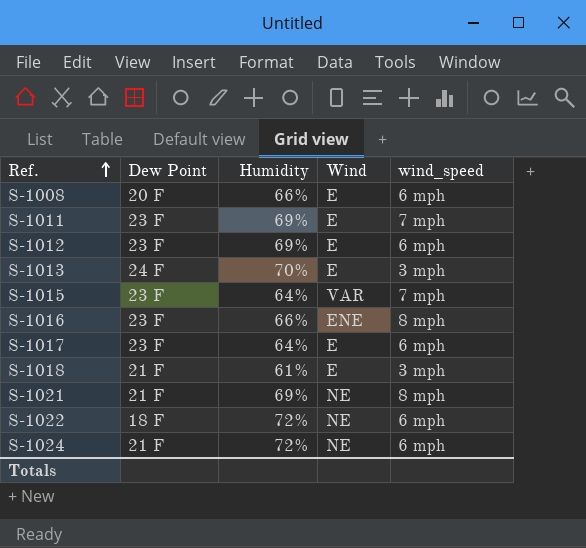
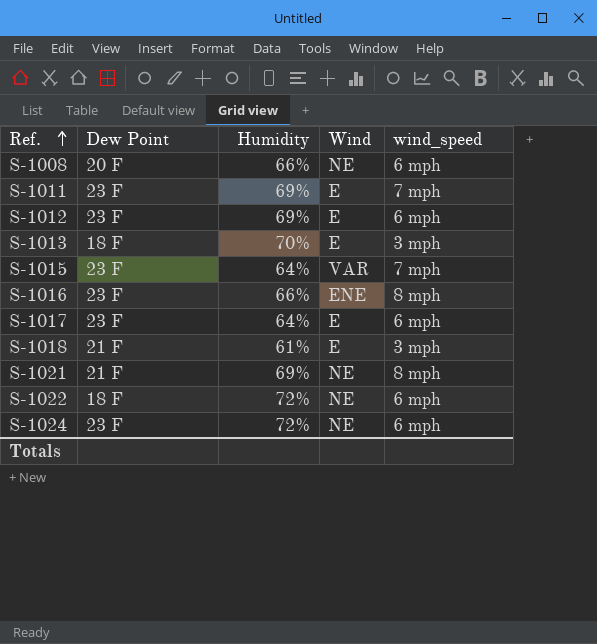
S-1008 | Wind: E -> NE
S-1013 | Dew Point: 24 F -> 18 F
S-1024 | Dew Point: 21 F -> 23 F

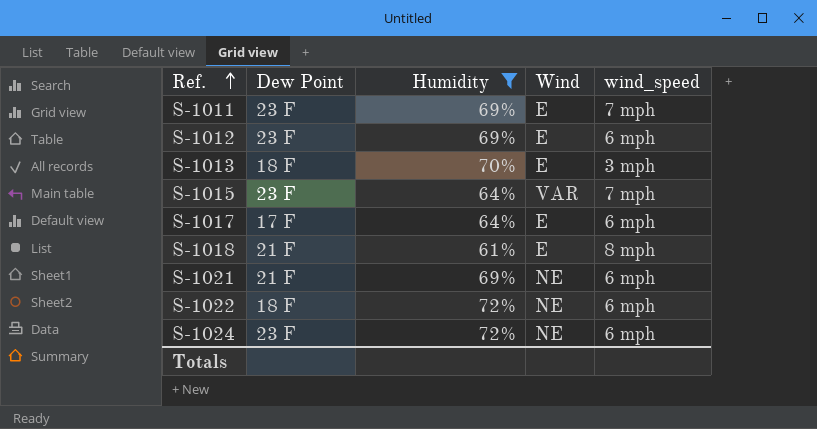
filter: none -> Humidity != 66%
S-1017 | Dew Point: 23 F -> 17 F
S-1018 | wind_speed: 3 mph -> 8 mph
S-1021 | wind_speed: 8 mph -> 6 mph

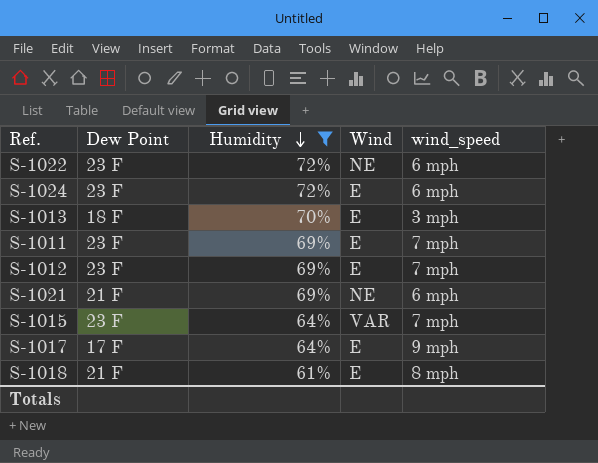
row order: Ref. ascending -> Humidity descending
S-1022 | Dew Point: 18 F -> 23 F
S-1024 | Wind: NE -> E
S-1012 | wind_speed: 6 mph -> 7 mph
S-1017 | wind_speed: 6 mph -> 9 mph

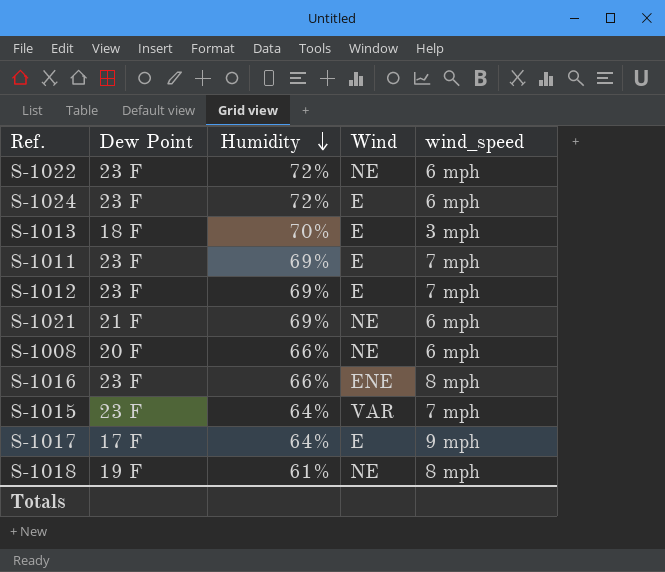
filter: Humidity != 66% -> none
S-1018 | Dew Point: 21 F -> 19 F
S-1018 | Wind: E -> NE

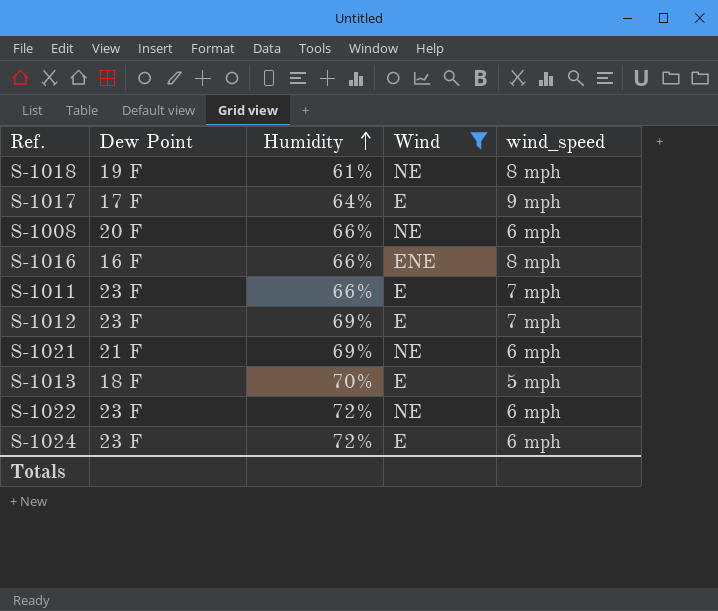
filter: none -> Wind != VAR
row order: Humidity descending -> Humidity ascending
S-1016 | Dew Point: 23 F -> 16 F
S-1011 | Humidity: 69% -> 66%
S-1013 | wind_speed: 3 mph -> 5 mph

